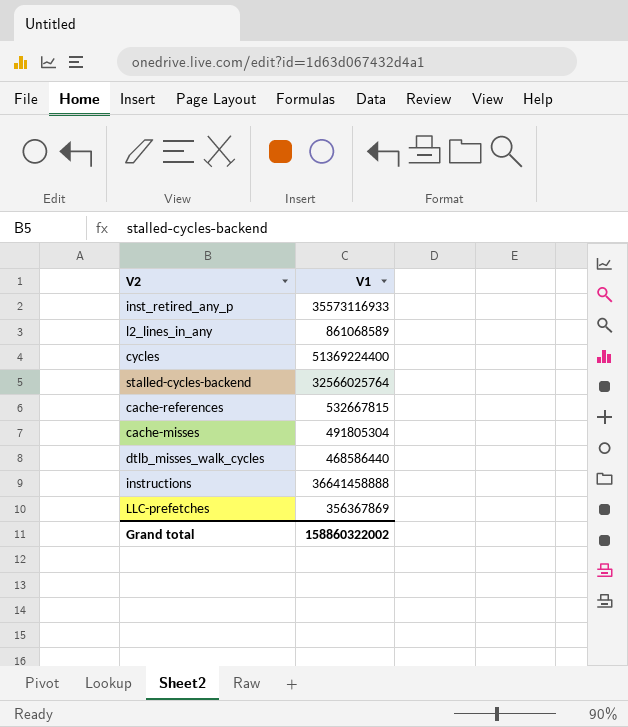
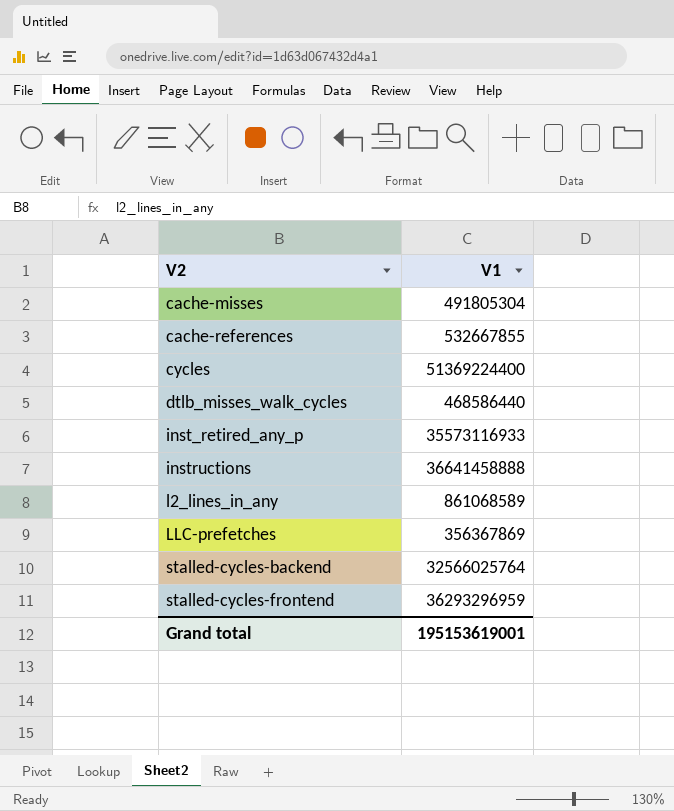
row order: none -> V2 ascending
cache-references | V1: 532667815 -> 532667855
row stalled-cycles-frontend: none -> 36293296959
Grand total | V1: 158860322002 -> 195153619001

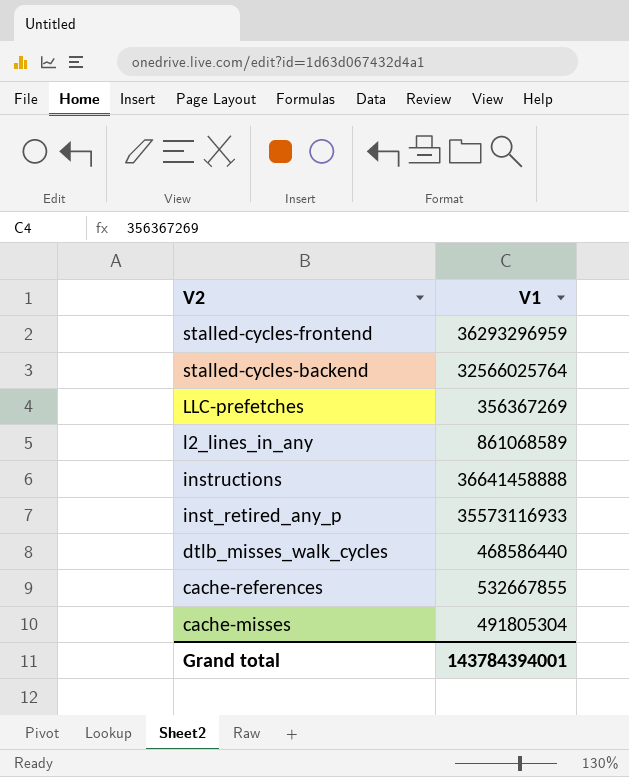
row order: V2 ascending -> V2 descending
row cycles: 51369224400 -> none
LLC-prefetches | V1: 356367869 -> 356367269
Grand total | V1: 195153619001 -> 143784394001

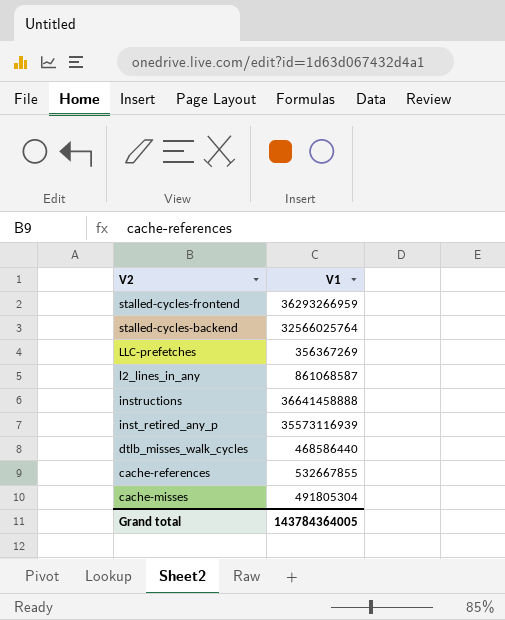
stalled-cycles-frontend | V1: 36293296959 -> 36293266959
l2_lines_in_any | V1: 861068589 -> 861068587
inst_retired_any_p | V1: 35573116933 -> 35573116939
Grand total | V1: 143784394001 -> 143784364005

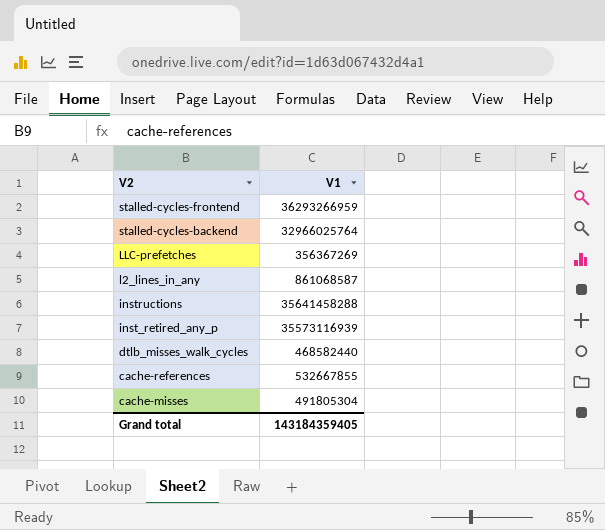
stalled-cycles-backend | V1: 32566025764 -> 32966025764
instructions | V1: 36641458888 -> 35641458288
dtlb_misses_walk_cycles | V1: 468586440 -> 468582440
Grand total | V1: 143784364005 -> 143184359405

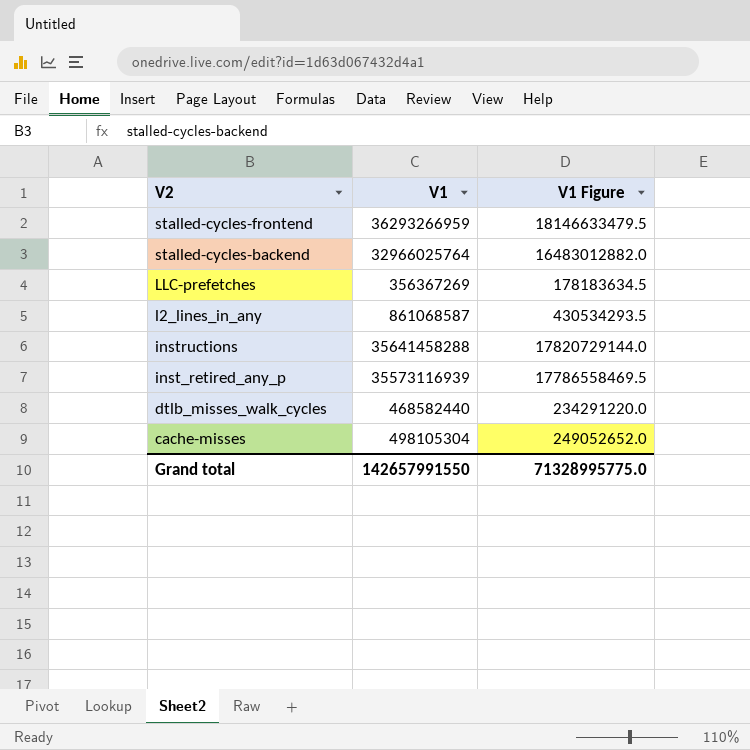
column V1 Figure | formula: none -> [V1] * 0.5
row cache-references: 532667855 -> none
cache-misses | V1: 491805304 -> 498105304
Grand total | V1: 143184359405 -> 142657991550

